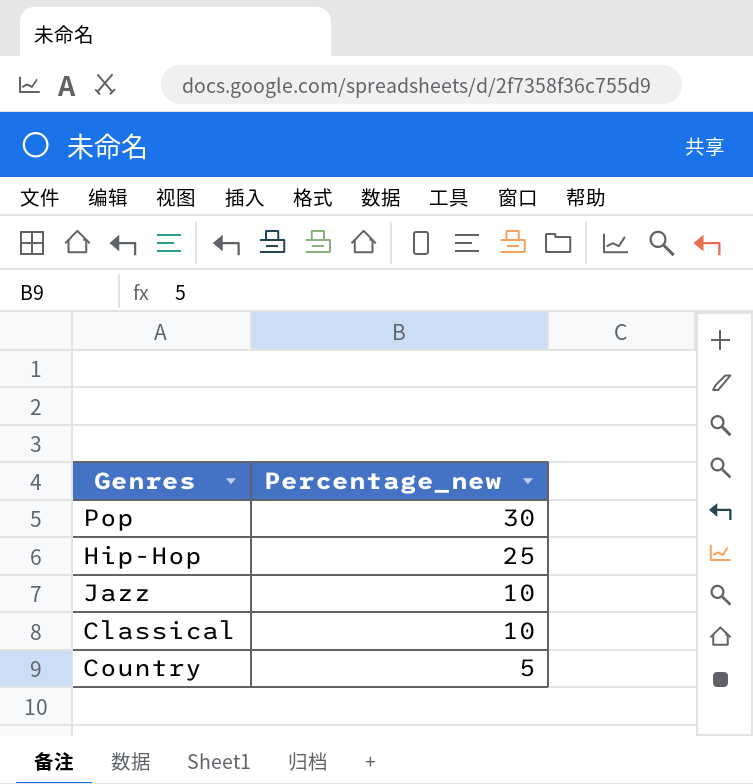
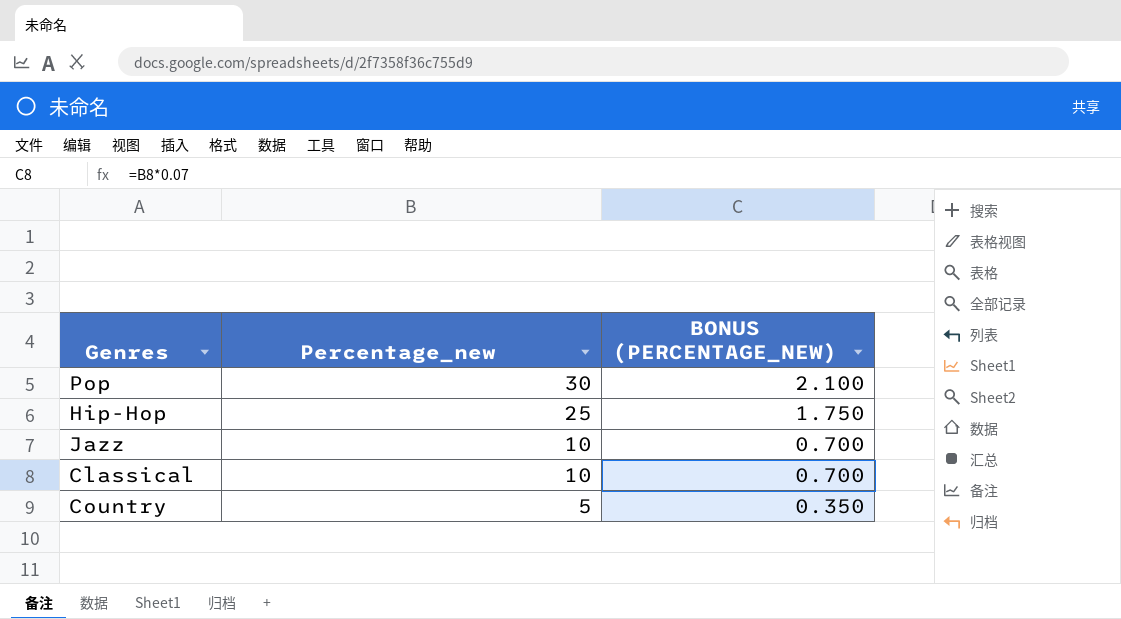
column BONUS (PERCENTAGE_NEW) | formula: none -> [Percentage_new] * 0.07

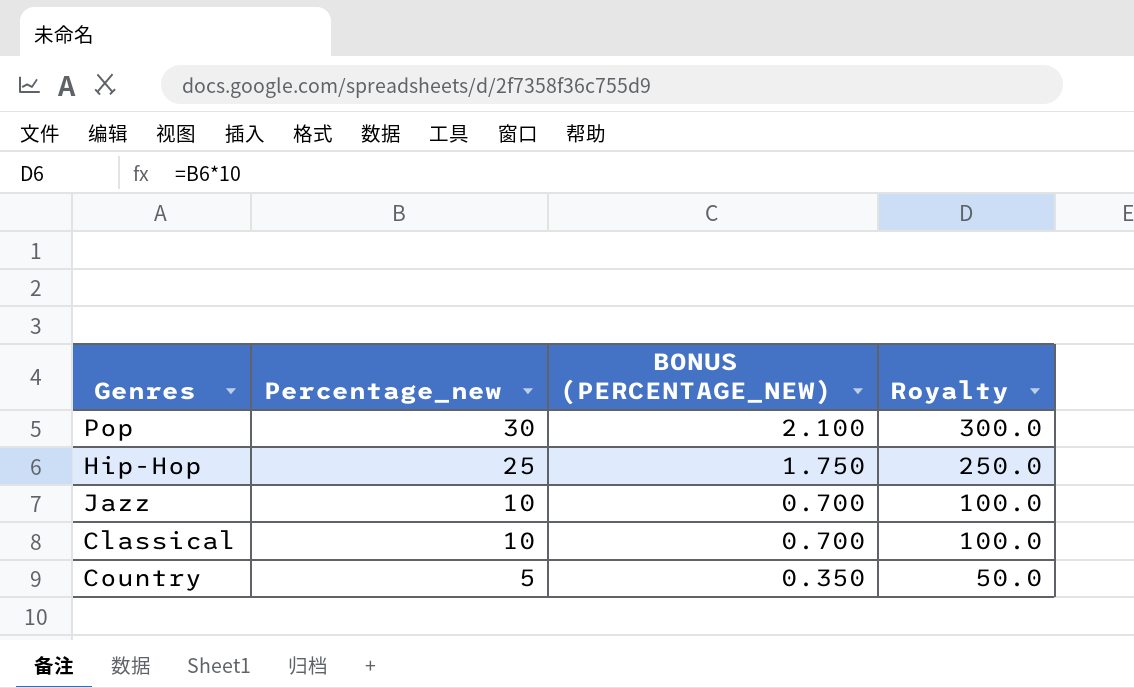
column Royalty | formula: none -> [Percentage_new] * 10

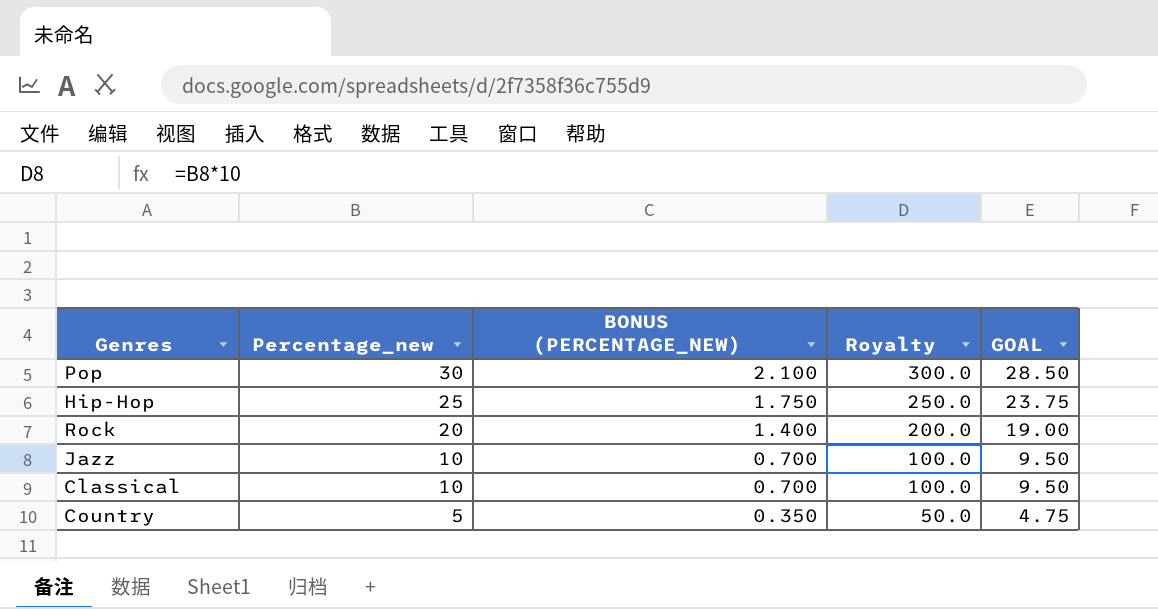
column GOAL | formula: none -> [Percentage_new] * 0.95
row Rock: none -> 20 | 1.400 | 200.0 | 19.00

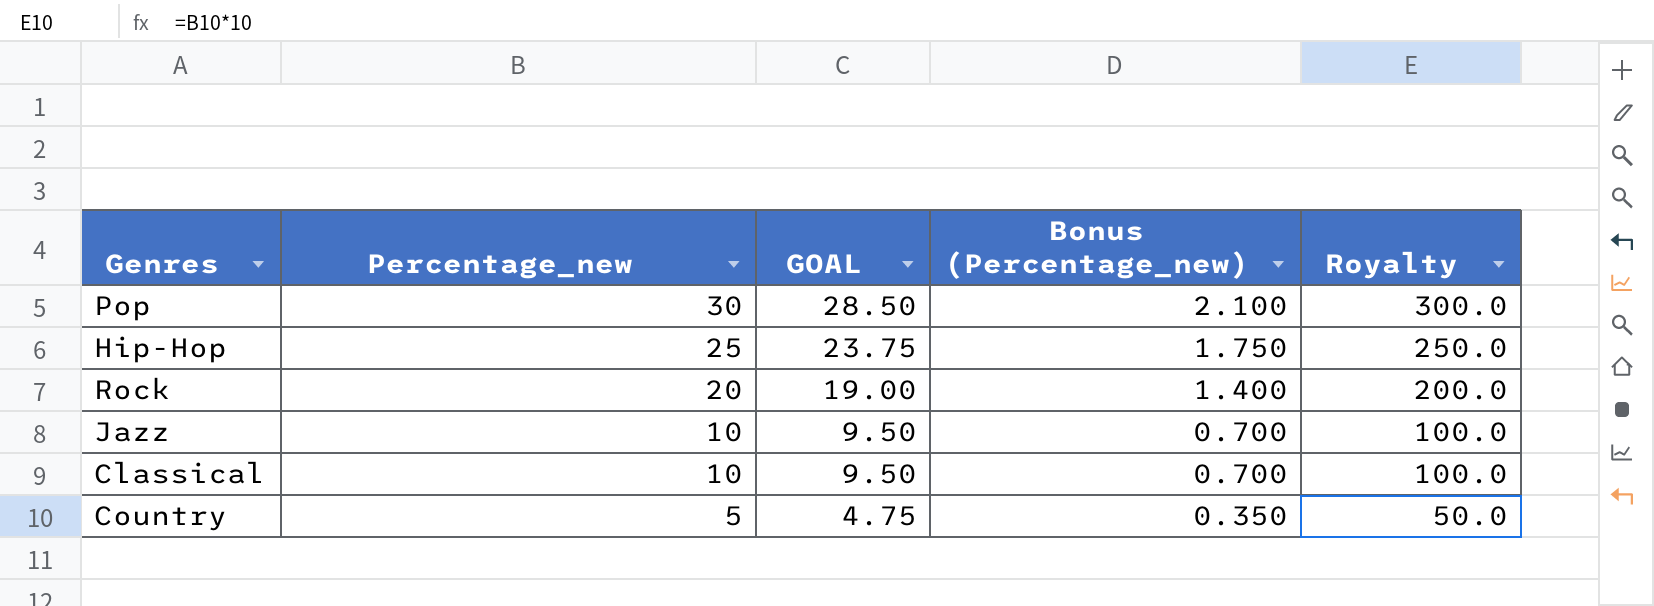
column GOAL | position: 5 -> 3
column name: BONUS (PERCENTAGE_NEW) -> Bonus (Percentage_new)

